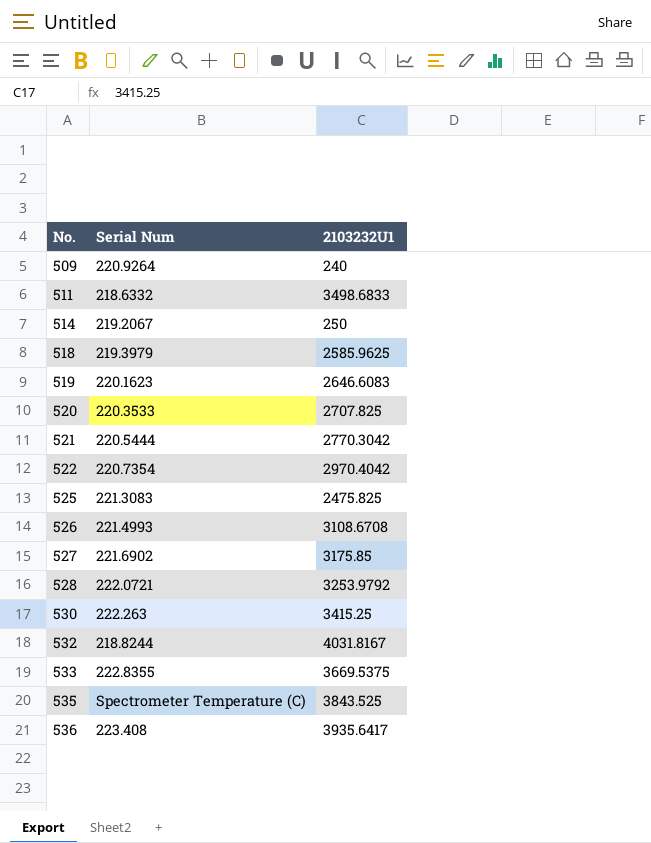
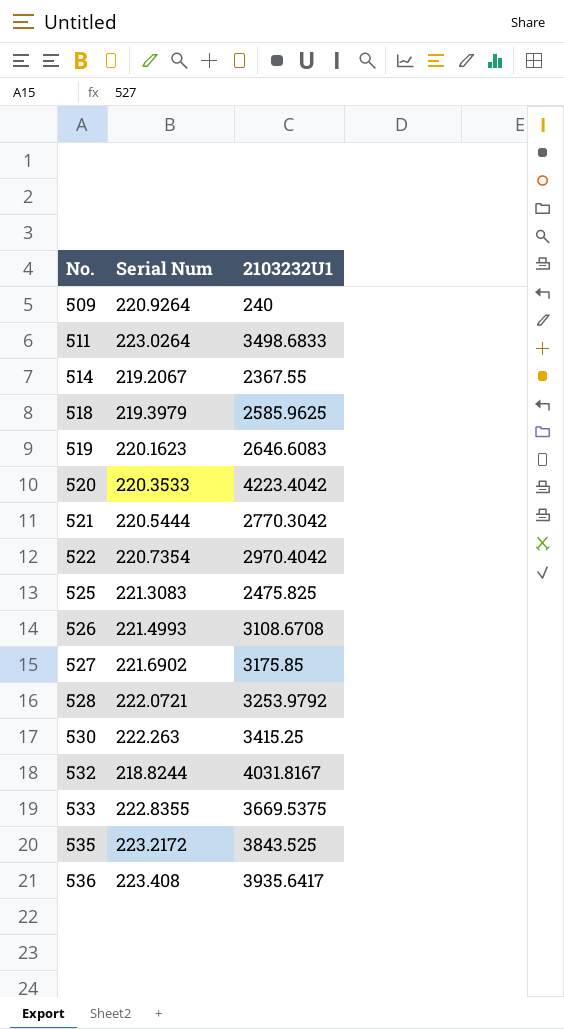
511 | Serial Num: 218.6332 -> 223.0264
514 | 2103232U1: 250 -> 2367.55
520 | 2103232U1: 2707.825 -> 4223.4042
535 | Serial Num: Spectrometer Temperature (C) -> 223.2172

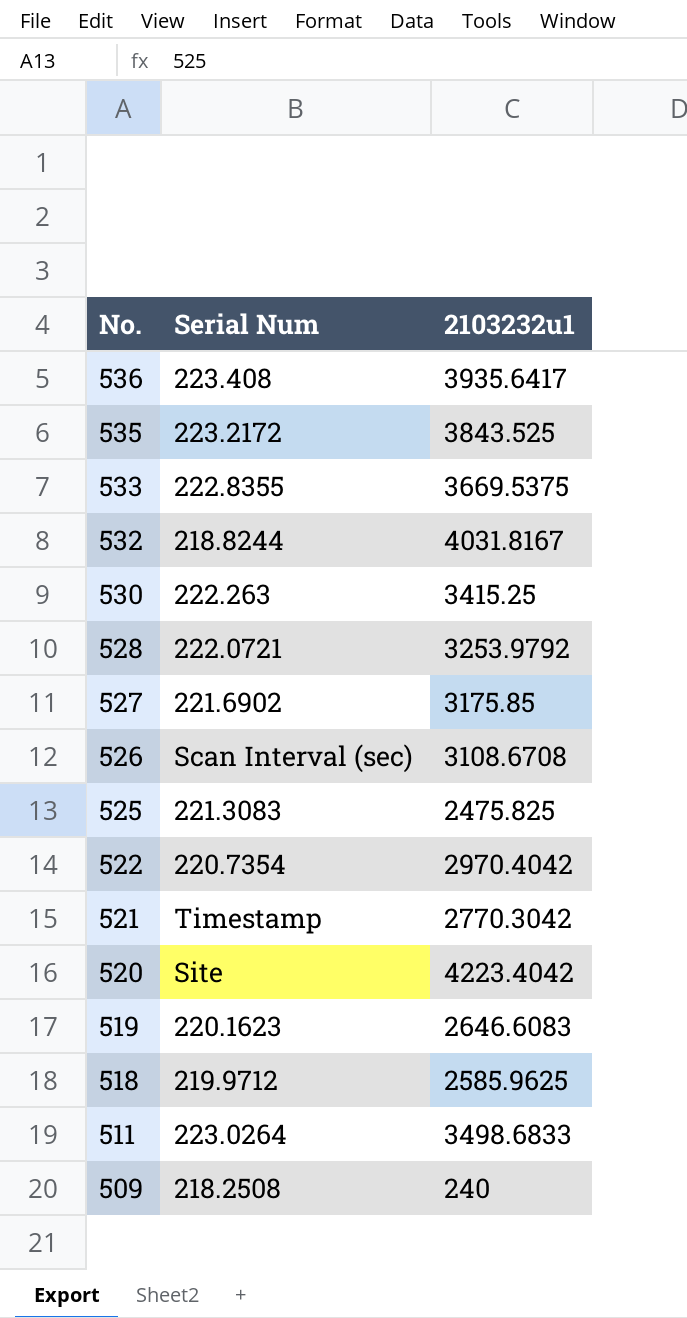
row order: No. ascending -> No. descending
column name: 2103232U1 -> 2103232u1
row 514: 219.2067 | 2367.55 -> none
526 | Serial Num: 221.4993 -> Scan Interval (sec)
521 | Serial Num: 220.5444 -> Timestamp
520 | Serial Num: 220.3533 -> Site
518 | Serial Num: 219.3979 -> 219.9712
509 | Serial Num: 220.9264 -> 218.2508

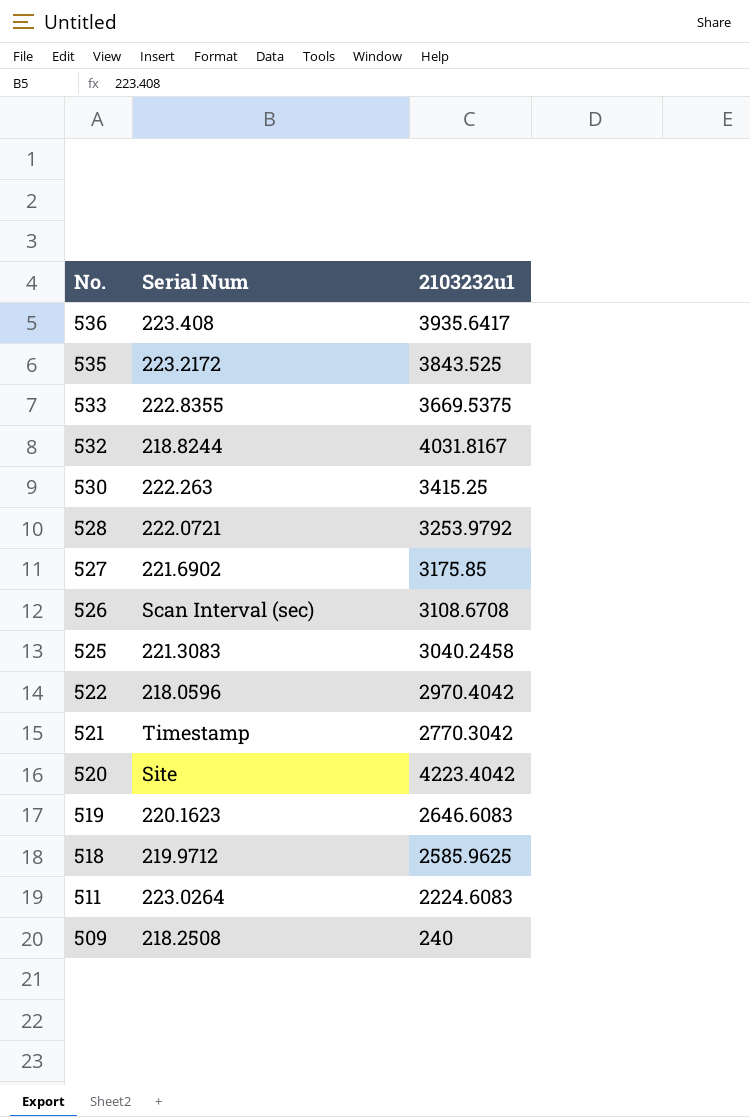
525 | 2103232u1: 2475.825 -> 3040.2458
522 | Serial Num: 220.7354 -> 218.0596
511 | 2103232u1: 3498.6833 -> 2224.6083

